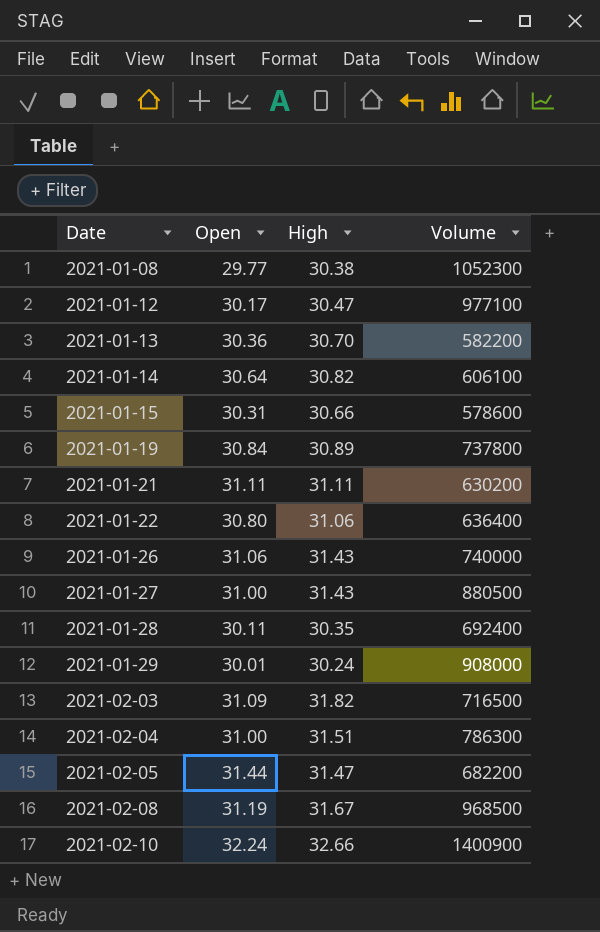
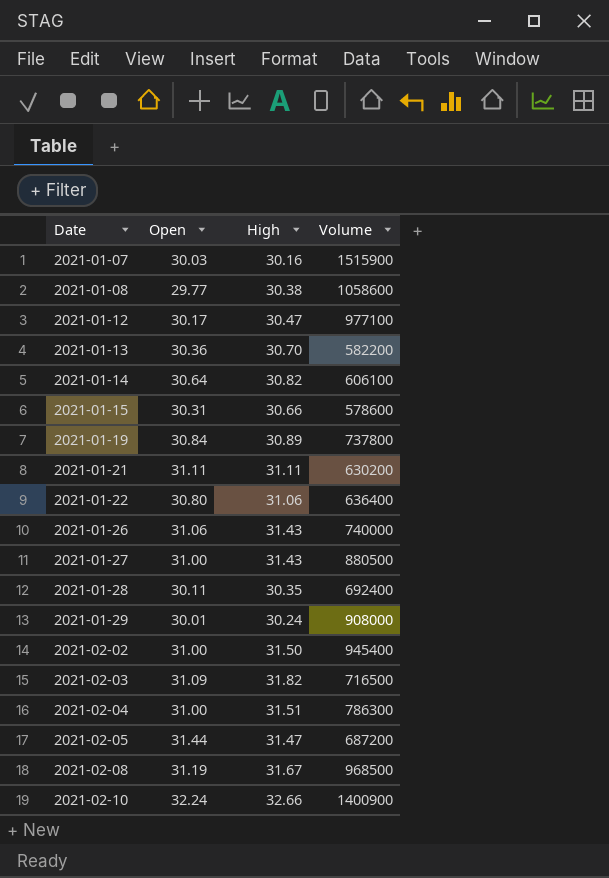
row 2021-01-07: none -> 30.03 | 30.16 | 1515900
2021-01-08 | Volume: 1052300 -> 1058600
row 2021-02-02: none -> 31.00 | 31.50 | 945400
2021-02-05 | Volume: 682200 -> 687200

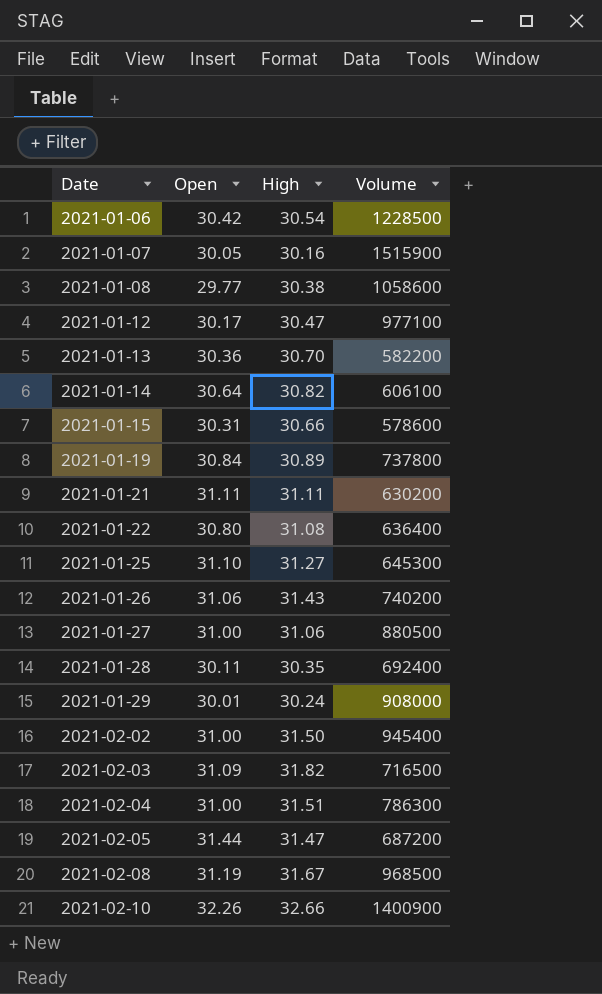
row 2021-01-06: none -> 30.42 | 30.54 | 1228500
2021-01-07 | Open: 30.03 -> 30.05
2021-01-22 | High: 31.06 -> 31.08
row 2021-01-25: none -> 31.10 | 31.27 | 645300
2021-01-26 | Volume: 740000 -> 740200
2021-01-27 | High: 31.43 -> 31.06
2021-02-10 | Open: 32.24 -> 32.26

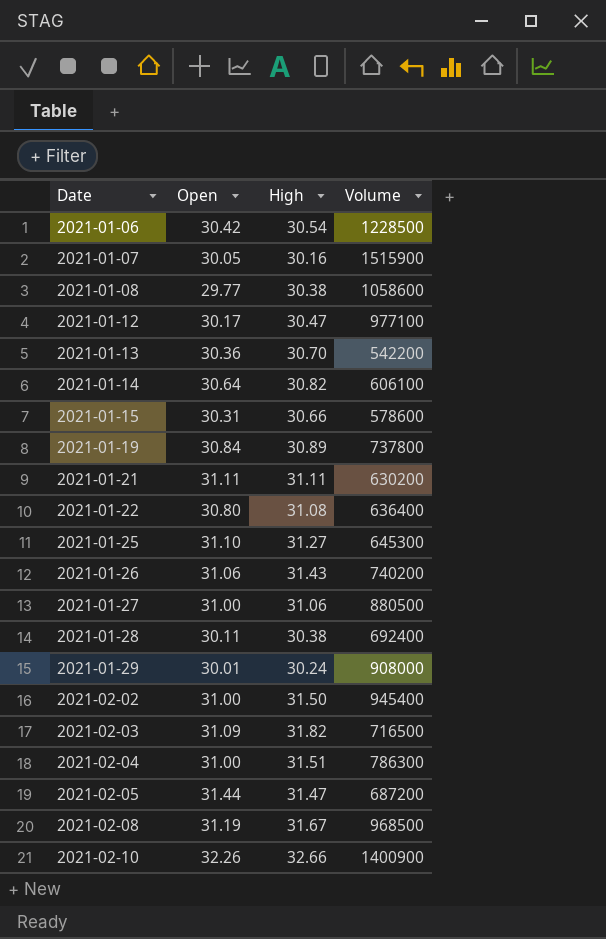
2021-01-13 | Volume: 582200 -> 542200
2021-01-28 | High: 30.35 -> 30.38

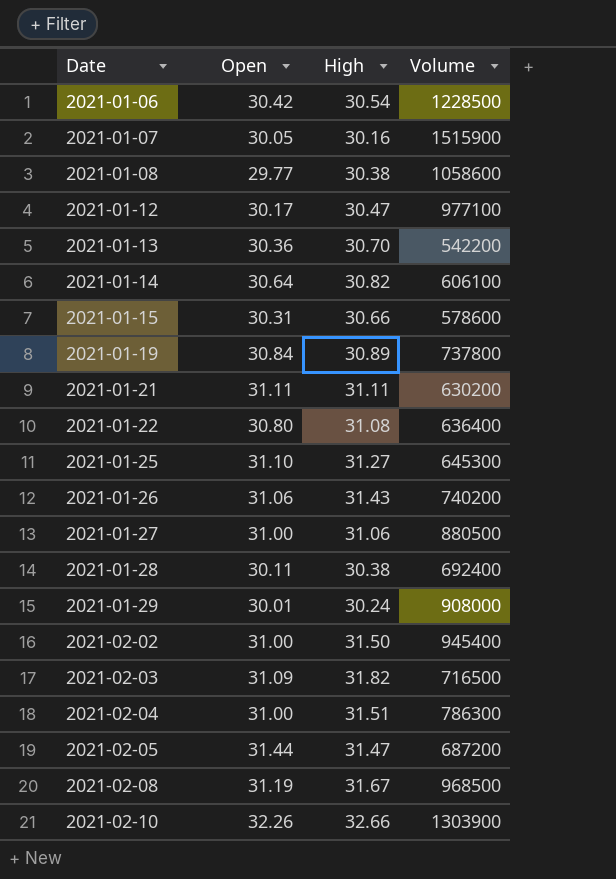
2021-02-10 | Volume: 1400900 -> 1303900

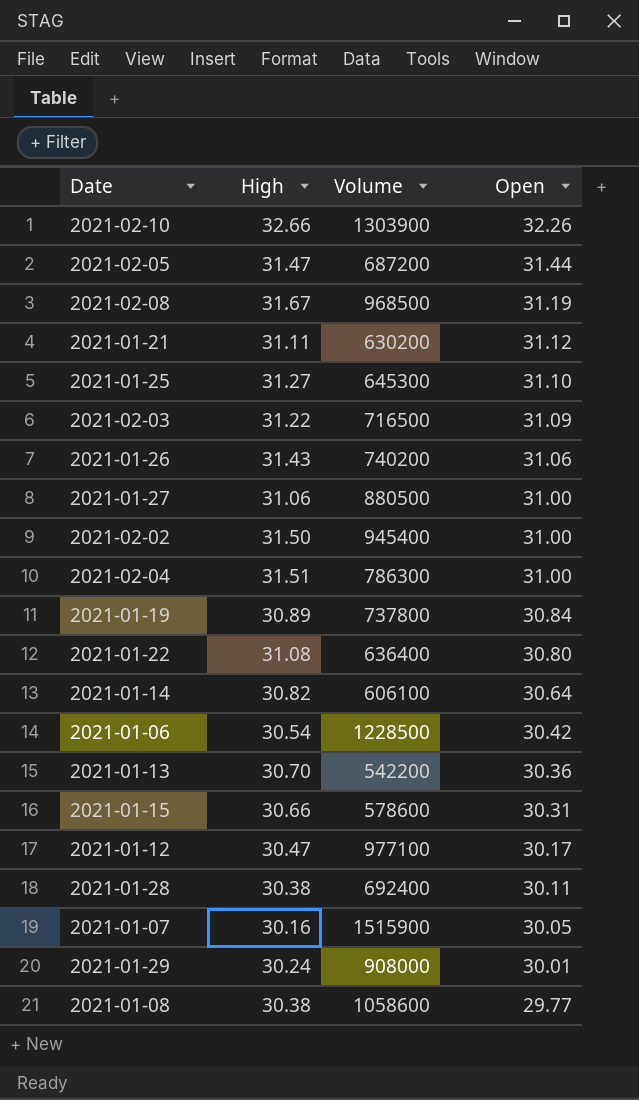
row order: Date ascending -> Open descending
column Open | position: 2 -> 4
2021-01-21 | Open: 31.11 -> 31.12
2021-02-03 | High: 31.82 -> 31.22

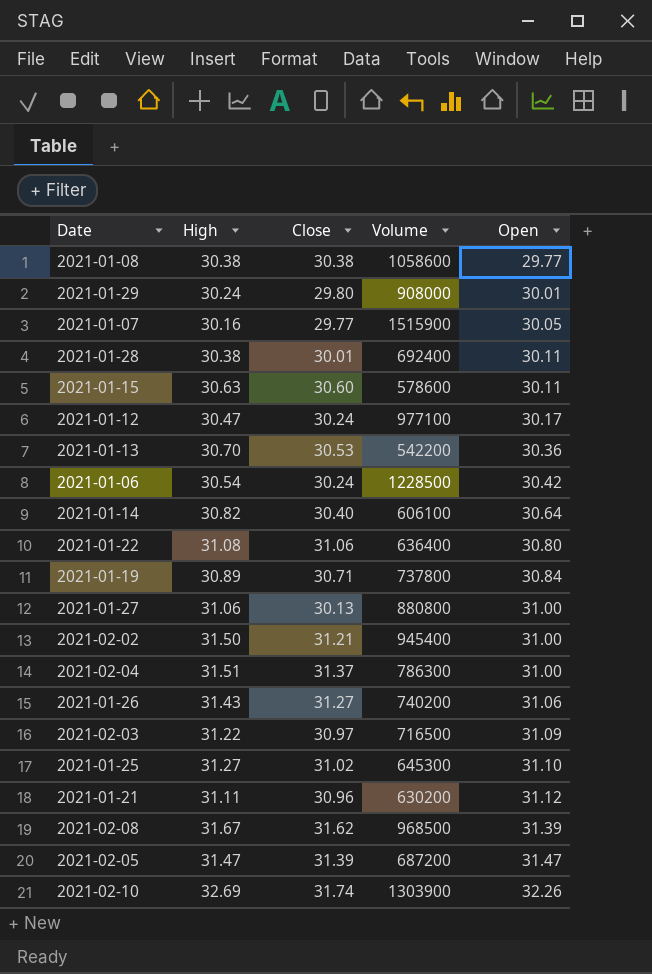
row order: Open descending -> Open ascending
column Close | position: none -> 3
2021-01-15 | High: 30.66 -> 30.63
2021-01-15 | Open: 30.31 -> 30.11
2021-01-27 | Volume: 880500 -> 880800
2021-02-08 | Open: 31.19 -> 31.39
2021-02-05 | Open: 31.44 -> 31.47
2021-02-10 | High: 32.66 -> 32.69

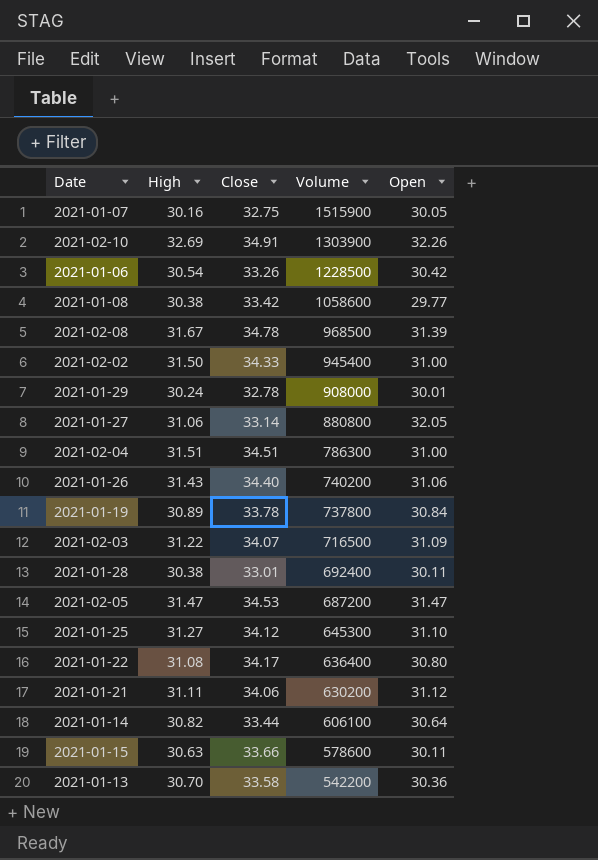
row order: Open ascending -> Volume descending
row 2021-01-12: 30.47 | 30.24 | 977100 | 30.17 -> none
2021-01-07 | Close: 29.77 -> 32.75
2021-02-10 | Close: 31.74 -> 34.91
2021-01-06 | Close: 30.24 -> 33.26
2021-01-08 | Close: 30.38 -> 33.42
2021-02-08 | Close: 31.62 -> 34.78
2021-02-02 | Close: 31.21 -> 34.33
2021-01-29 | Close: 29.80 -> 32.78
2021-01-27 | Close: 30.13 -> 33.14
2021-01-27 | Open: 31.00 -> 32.05
2021-02-04 | Close: 31.37 -> 34.51
2021-01-26 | Close: 31.27 -> 34.40
2021-01-19 | Close: 30.71 -> 33.78
2021-02-03 | Close: 30.97 -> 34.07
2021-01-28 | Close: 30.01 -> 33.01
2021-02-05 | Close: 31.39 -> 34.53
2021-01-25 | Close: 31.02 -> 34.12
2021-01-22 | Close: 31.06 -> 34.17
2021-01-21 | Close: 30.96 -> 34.06
2021-01-14 | Close: 30.40 -> 33.44
2021-01-15 | Close: 30.60 -> 33.66
2021-01-13 | Close: 30.53 -> 33.58

